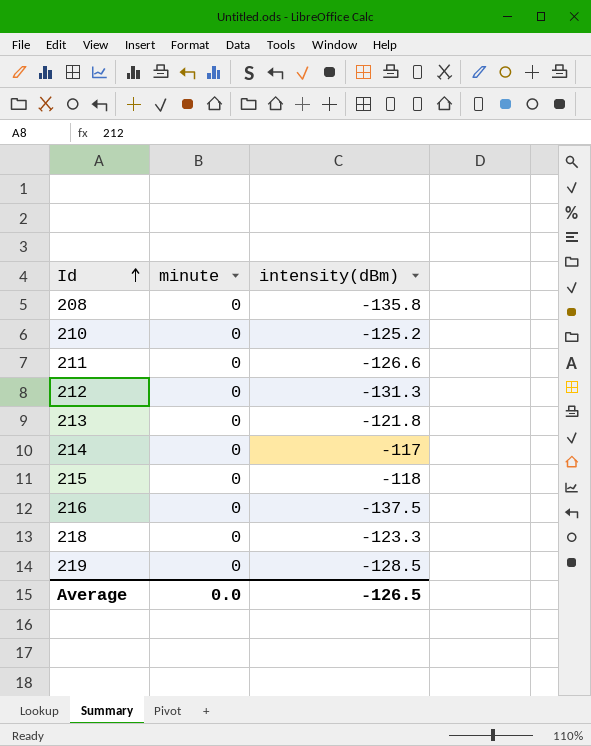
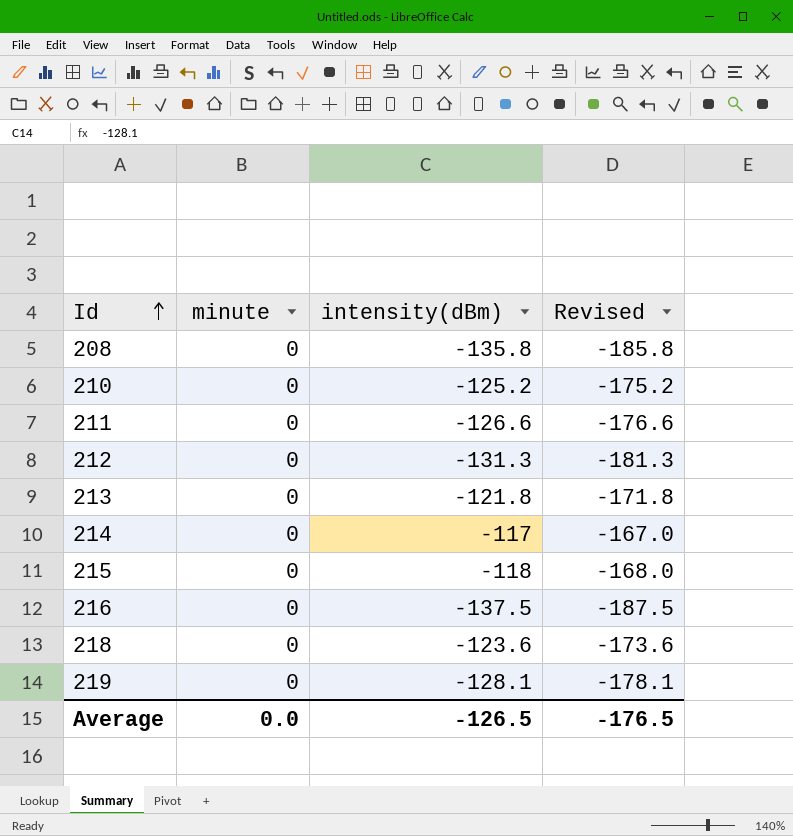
column Revised | formula: none -> [intensity(dBm)] - 50
218 | intensity(dBm): -123.3 -> -123.6
219 | intensity(dBm): -128.5 -> -128.1

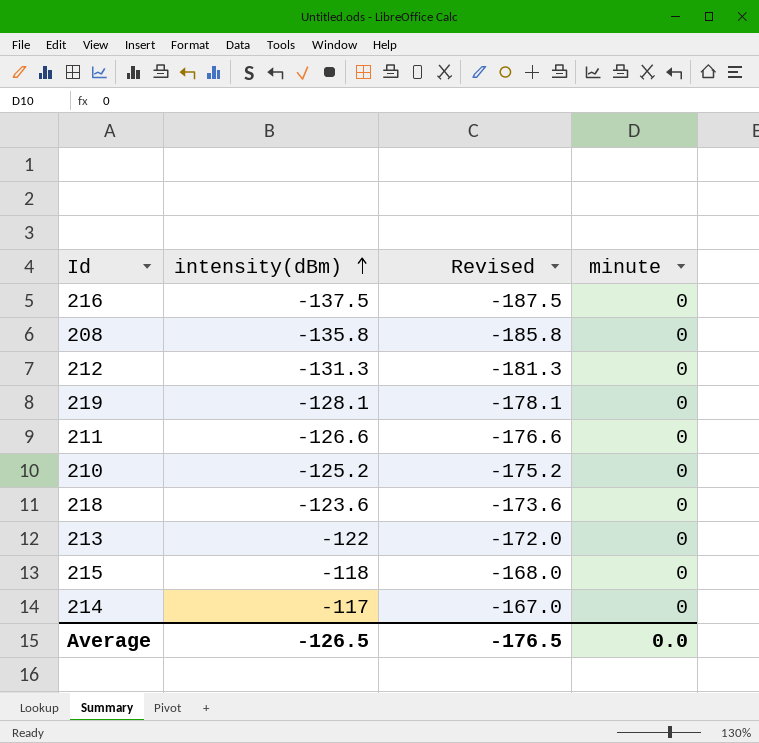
row order: Id ascending -> intensity(dBm) ascending
column minute | position: 2 -> 4
213 | intensity(dBm): -121.8 -> -122
213 | Revised: -171.8 -> -172.0

